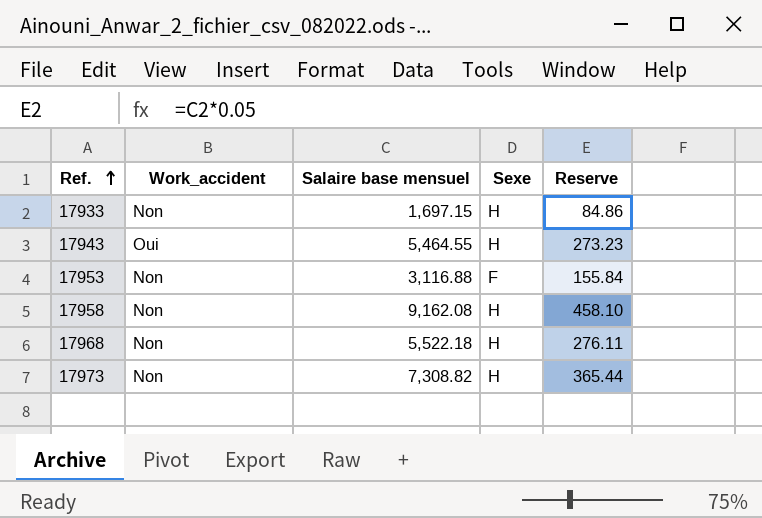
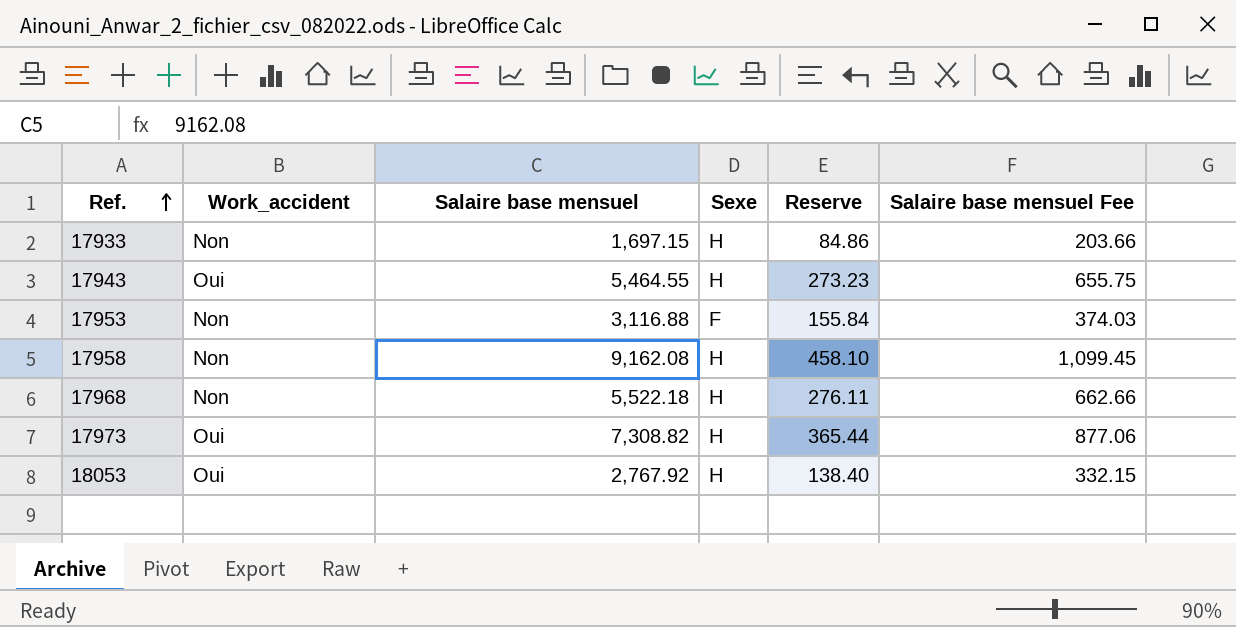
column Salaire base mensuel Fee | formula: none -> [Salaire base mensuel] * 0.12
17973 | Work_accident: Non -> Oui
row 18053: none -> Oui | 2,767.92 | H | 138.40 | 332.15

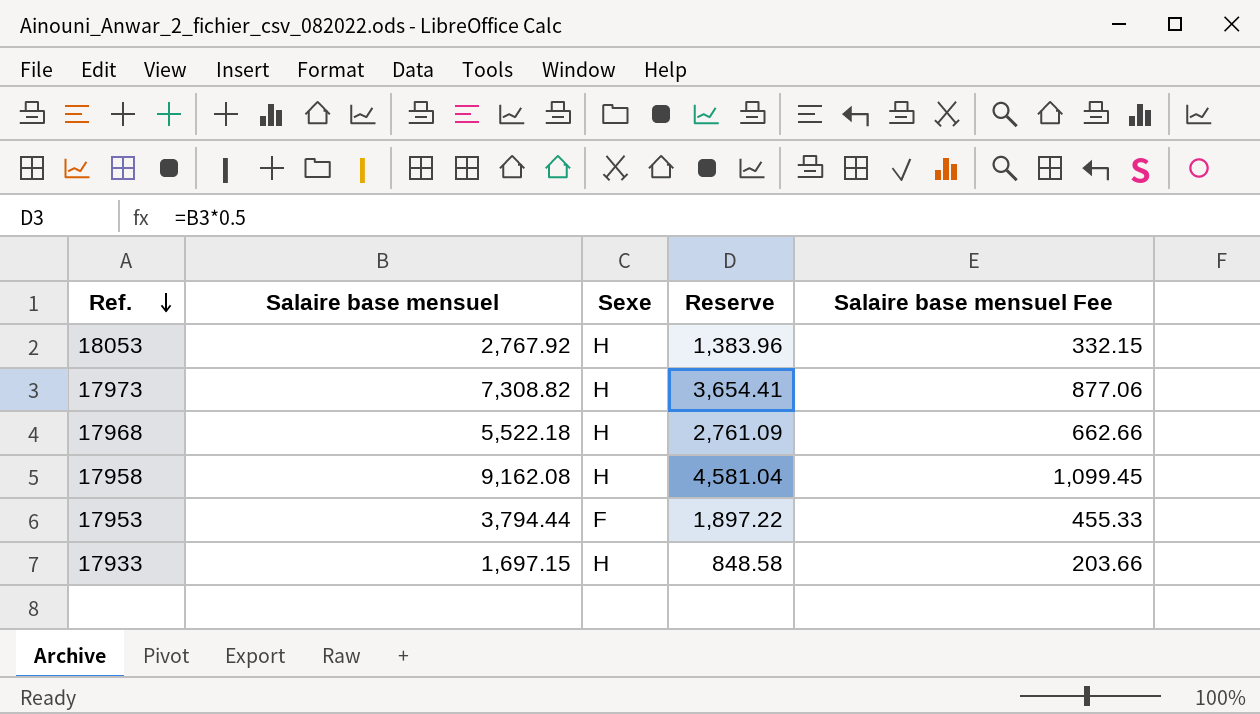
row order: Ref. ascending -> Ref. descending
column Work_accident | position: 2 -> none
column Reserve | formula: [Salaire base mensuel] * 0.05 -> [Salaire base mensuel] * 0.5
row 17943: Oui | 5,464.55 | H | 273.23 | 655.75 -> none
17953 | Salaire base mensuel: 3,116.88 -> 3,794.44
17953 | Salaire base mensuel Fee: 374.03 -> 455.33

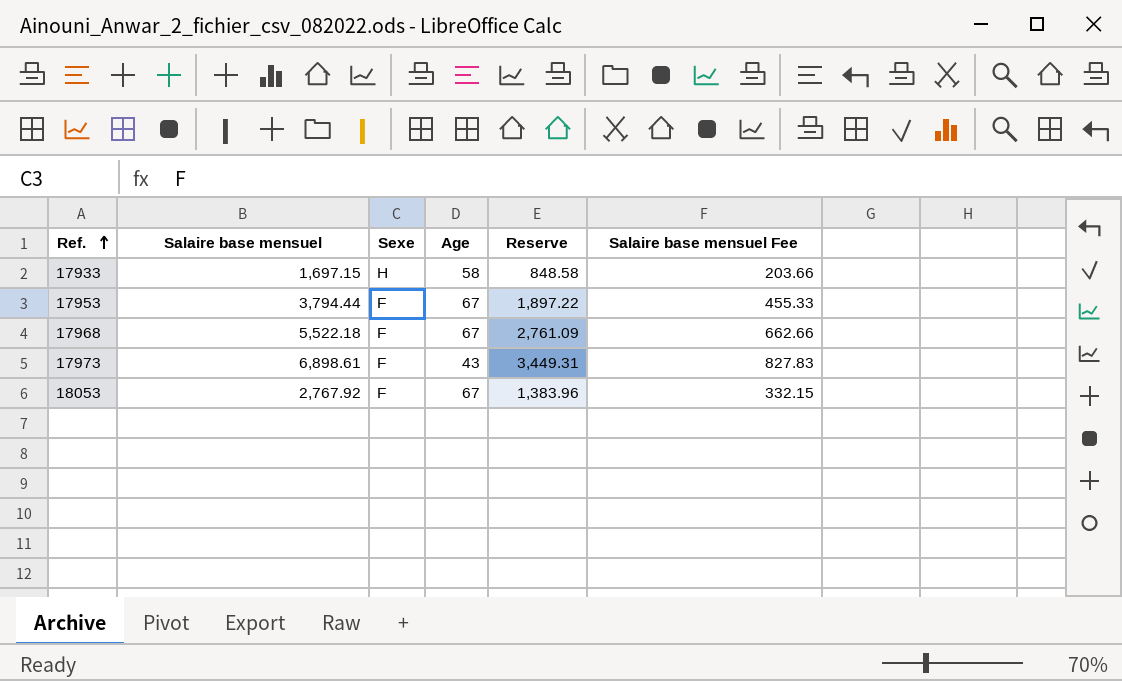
row order: Ref. descending -> Ref. ascending
column Age | position: none -> 4
row 17958: 9,162.08 | H | 4,581.04 | 1,099.45 -> none
17968 | Sexe: H -> F
17973 | Salaire base mensuel: 7,308.82 -> 6,898.61
17973 | Sexe: H -> F
17973 | Reserve: 3,654.41 -> 3,449.31
17973 | Salaire base mensuel Fee: 877.06 -> 827.83
18053 | Sexe: H -> F

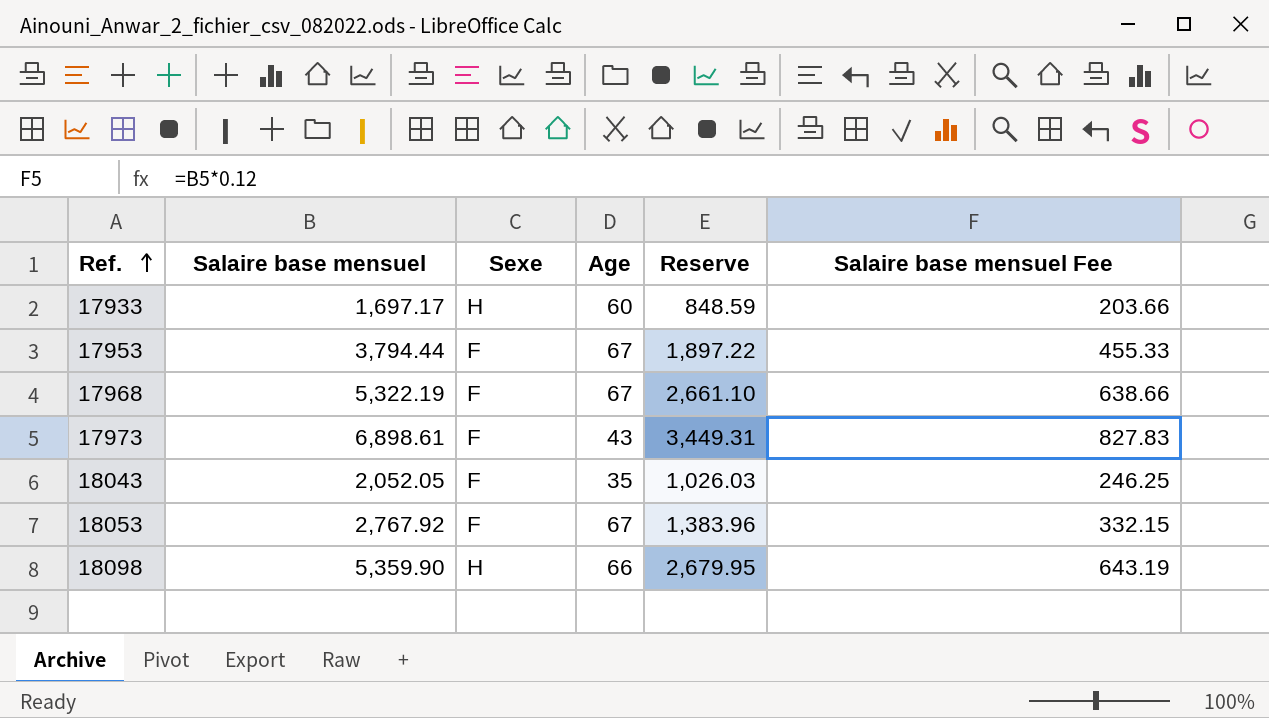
17933 | Salaire base mensuel: 1,697.15 -> 1,697.17
17933 | Age: 58 -> 60
17933 | Reserve: 848.58 -> 848.59
17968 | Salaire base mensuel: 5,522.18 -> 5,322.19
17968 | Reserve: 2,761.09 -> 2,661.10
17968 | Salaire base mensuel Fee: 662.66 -> 638.66
row 18043: none -> 2,052.05 | F | 35 | 1,026.03 | 246.25
row 18098: none -> 5,359.90 | H | 66 | 2,679.95 | 643.19

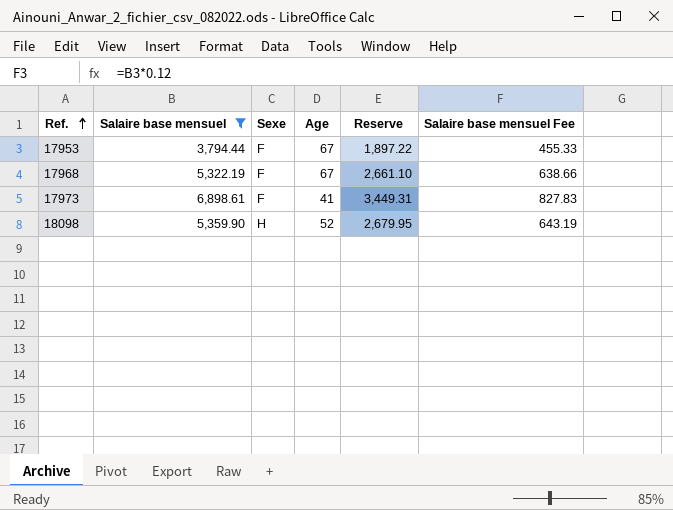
filter: none -> Salaire base mensuel >= 3,794.44
17973 | Age: 43 -> 41
18098 | Age: 66 -> 52

